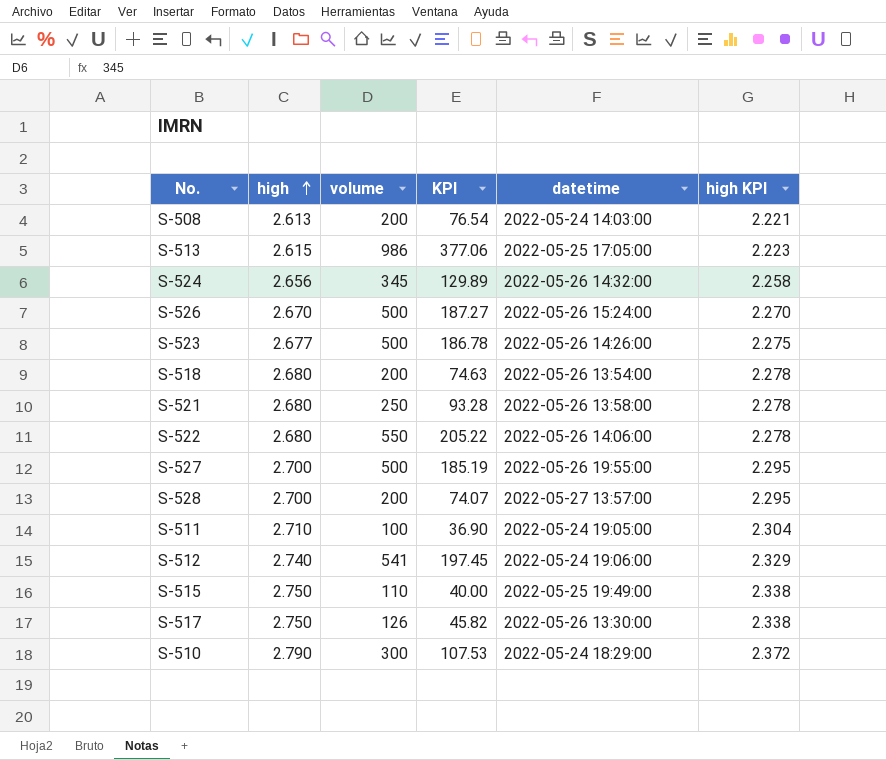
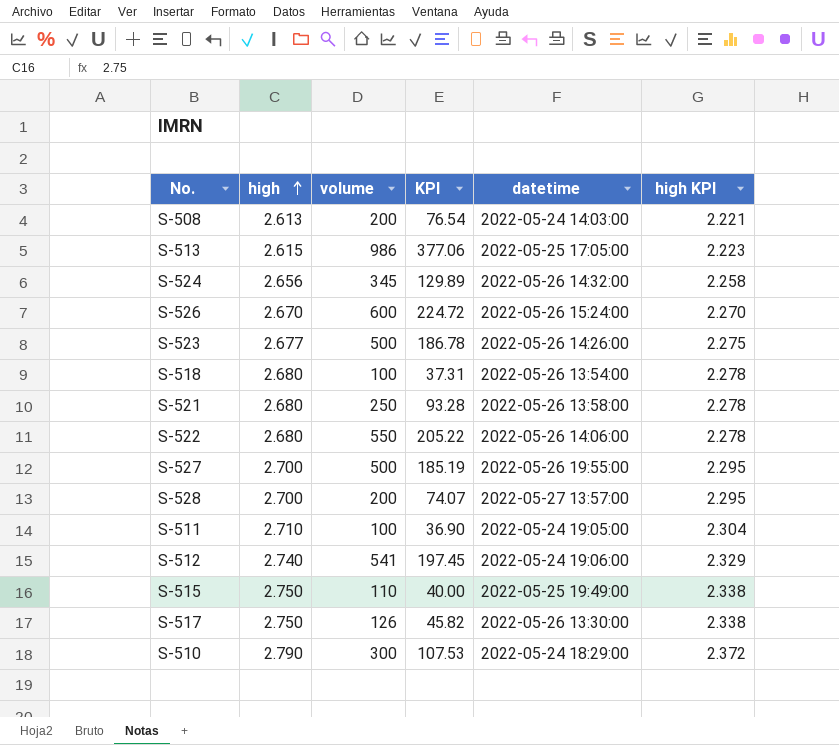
S-526 | volume: 500 -> 600
S-526 | KPI: 187.27 -> 224.72
S-518 | volume: 200 -> 100
S-518 | KPI: 74.63 -> 37.31

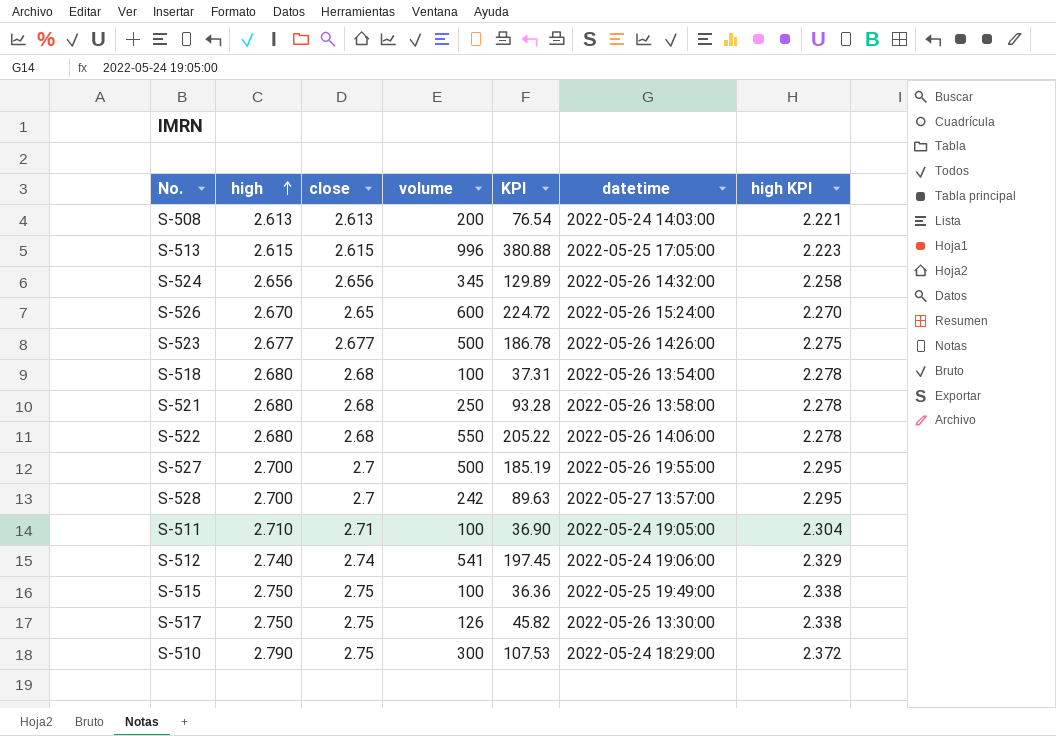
column close | position: none -> 3
S-513 | volume: 986 -> 996
S-513 | KPI: 377.06 -> 380.88
S-528 | volume: 200 -> 242
S-528 | KPI: 74.07 -> 89.63
S-515 | volume: 110 -> 100
S-515 | KPI: 40.00 -> 36.36

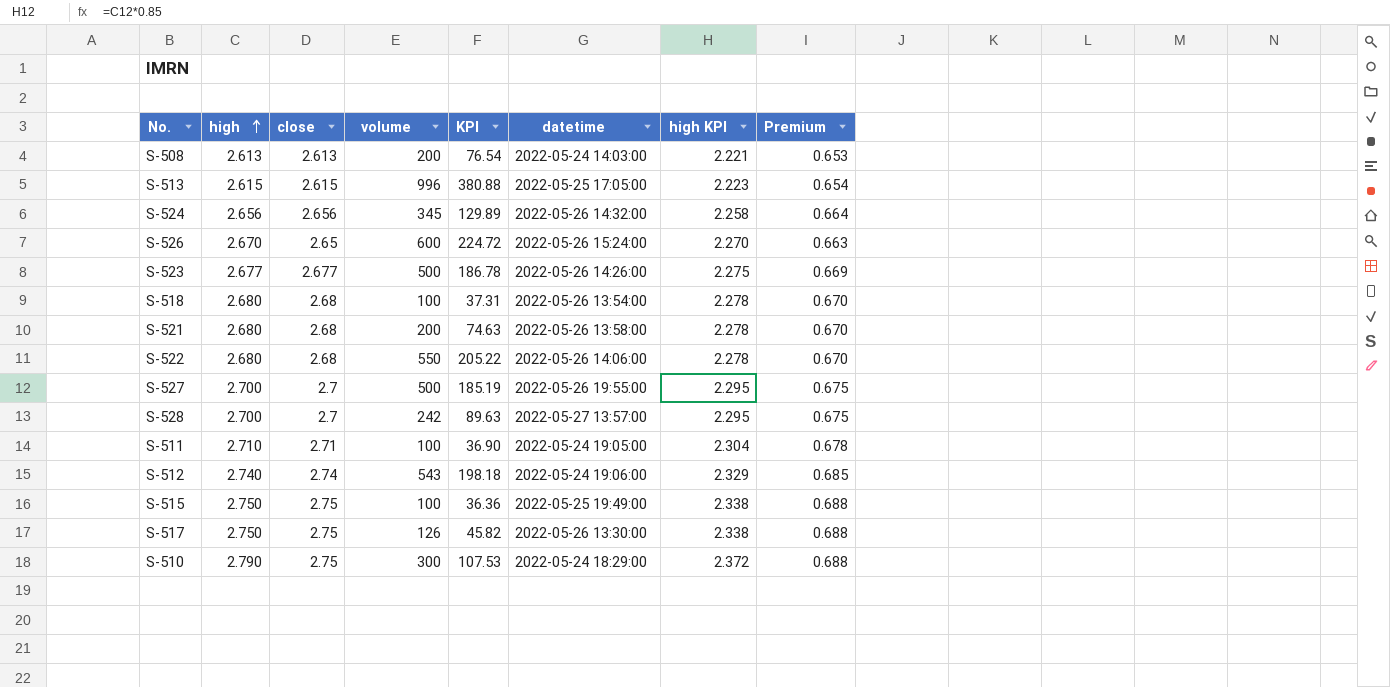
column Premium | formula: none -> [close] * 0.25
S-521 | volume: 250 -> 200
S-521 | KPI: 93.28 -> 74.63
S-512 | volume: 541 -> 543
S-512 | KPI: 197.45 -> 198.18

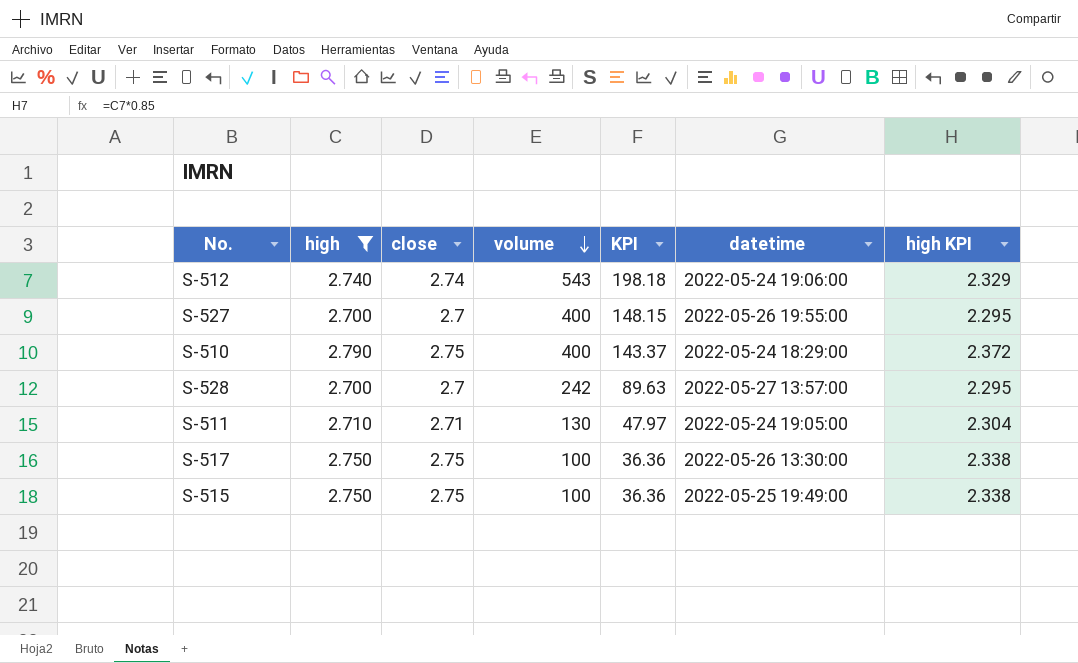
filter: none -> high >= 2.700
row order: high ascending -> volume descending
column Premium | formula: [close] * 0.25 -> none
S-527 | volume: 500 -> 400
S-527 | KPI: 185.19 -> 148.15
S-510 | volume: 300 -> 400
S-510 | KPI: 107.53 -> 143.37
S-511 | volume: 100 -> 130
S-511 | KPI: 36.90 -> 47.97
S-517 | volume: 126 -> 100
S-517 | KPI: 45.82 -> 36.36

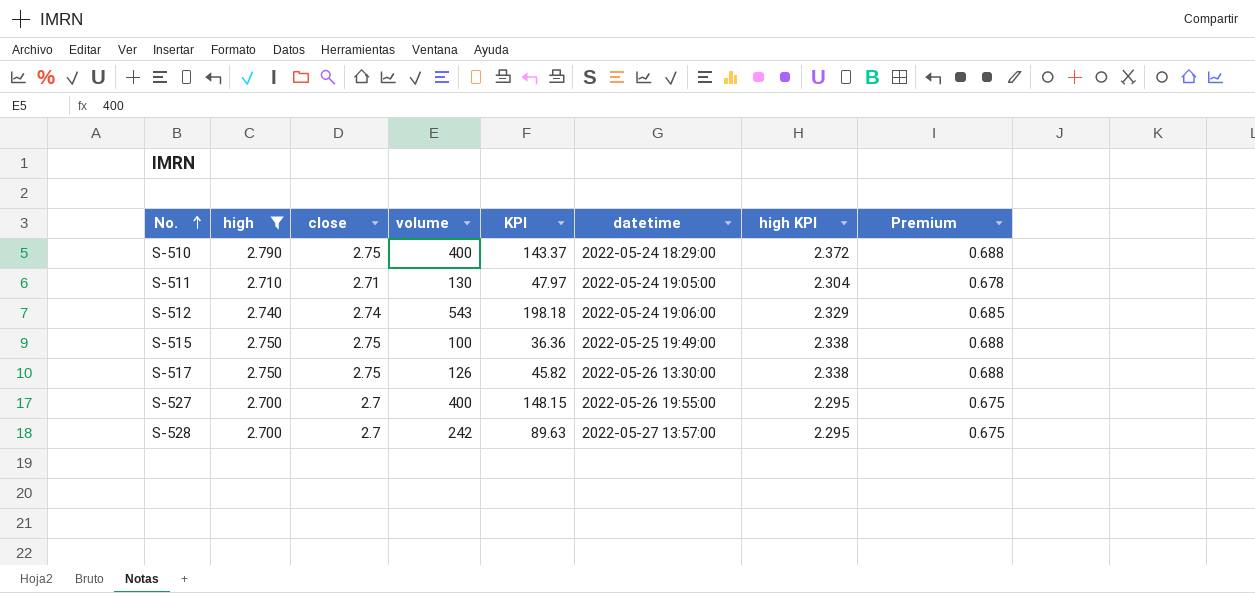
row order: volume descending -> No. ascending
column Premium | formula: none -> [close] * 0.25
S-517 | volume: 100 -> 126
S-517 | KPI: 36.36 -> 45.82

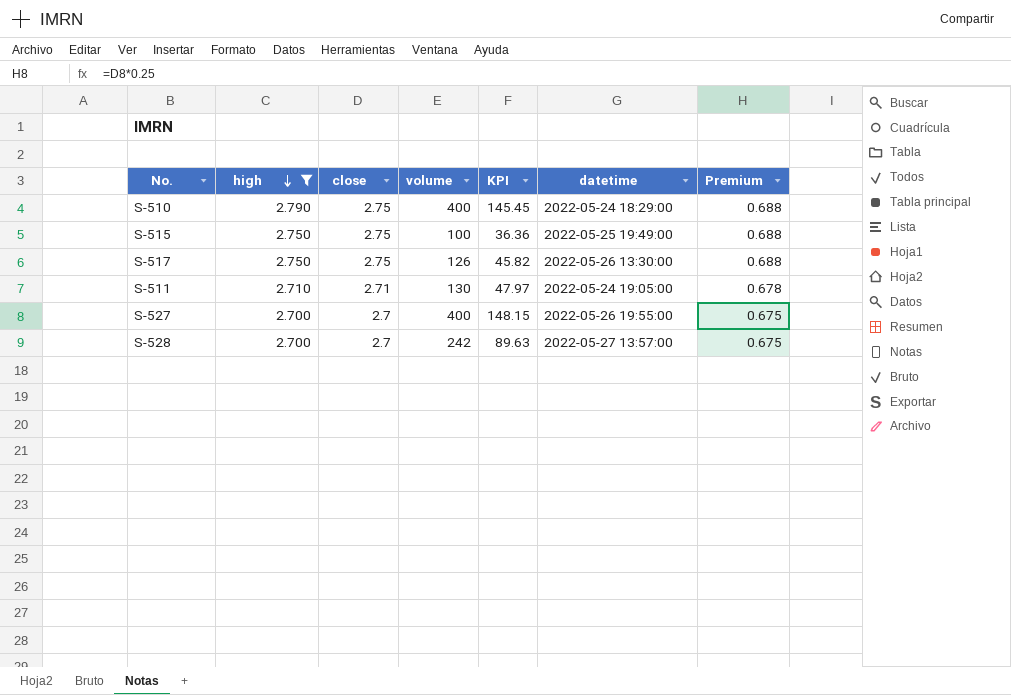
row order: No. ascending -> high descending
column high KPI | formula: [high] * 0.85 -> none
column KPI | formula: [volume] / [high] -> [volume] / [close]
row S-512: 2.740 | 2.74 | 543 | 198.18 | 2022-05-24 19:06:00 | 2.329 | 0.685 -> none

